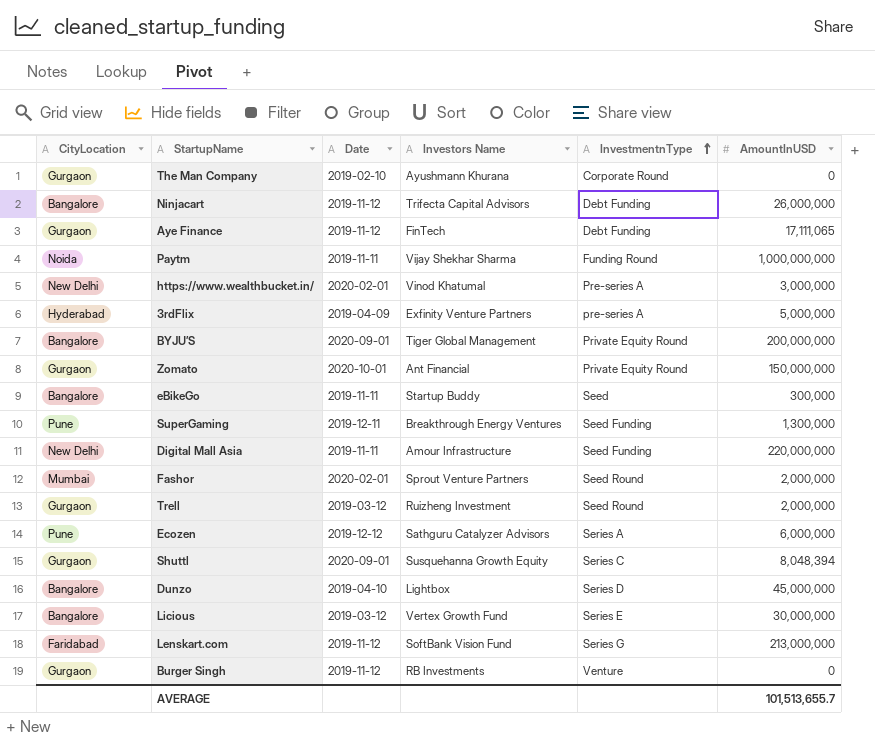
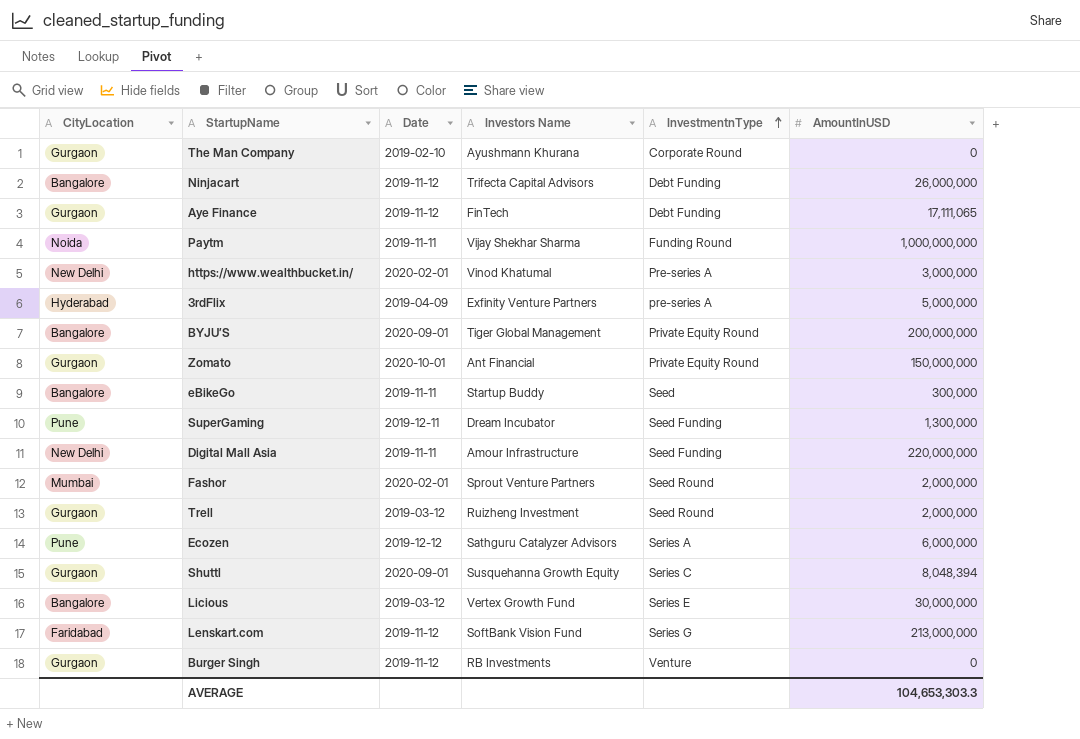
row Dunzo: Bangalore | 2019-04-10 | Lightbox | Series D | 45,000,000 -> none
SuperGaming | Investors Name: Breakthrough Energy Ventures -> Dream Incubator
AVERAGE | AmountInUSD: 101,513,655.7 -> 104,653,303.3

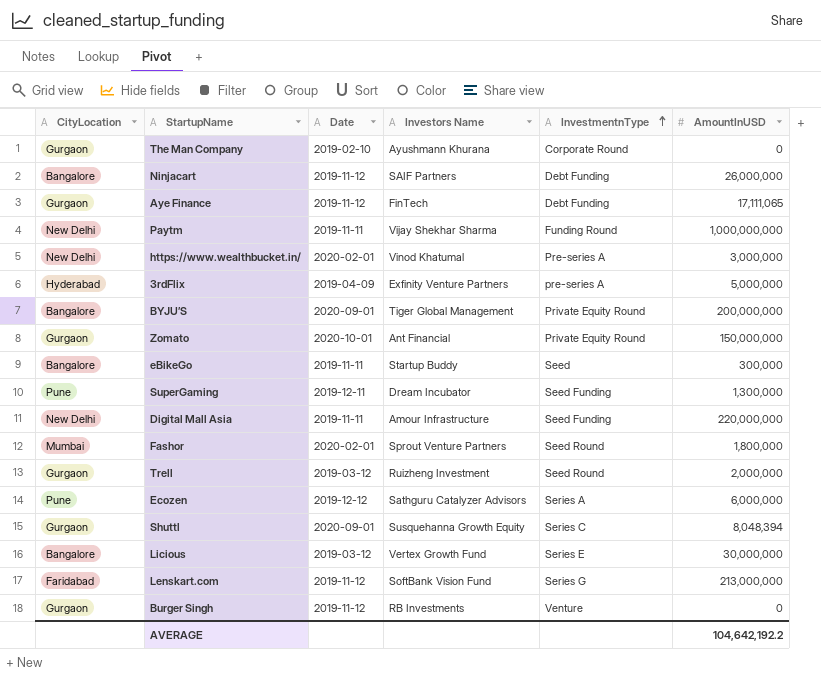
Ninjacart | Investors Name: Trifecta Capital Advisors -> SAIF Partners
Paytm | CityLocation: Noida -> New Delhi
Fashor | AmountInUSD: 2,000,000 -> 1,800,000
AVERAGE | AmountInUSD: 104,653,303.3 -> 104,642,192.2

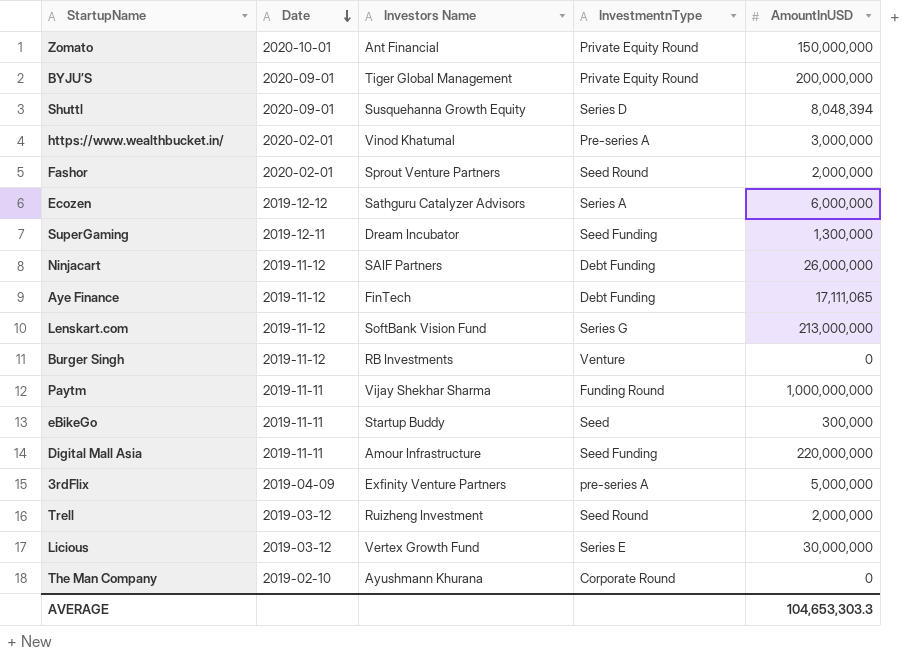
row order: InvestmentnType ascending -> Date descending
column CityLocation | position: 1 -> none
Shuttl | InvestmentnType: Series C -> Series D
Fashor | AmountInUSD: 1,800,000 -> 2,000,000
AVERAGE | AmountInUSD: 104,642,192.2 -> 104,653,303.3

